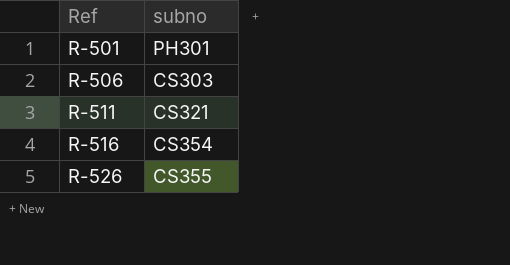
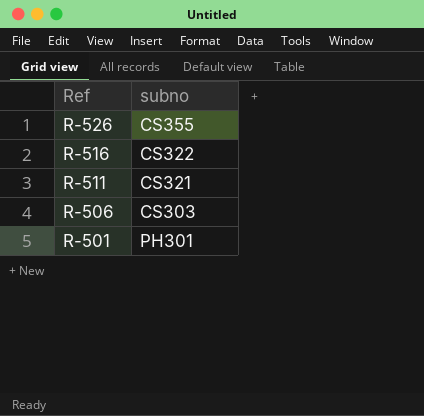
row order: Ref ascending -> Ref descending
R-516 | subno: CS354 -> CS322

